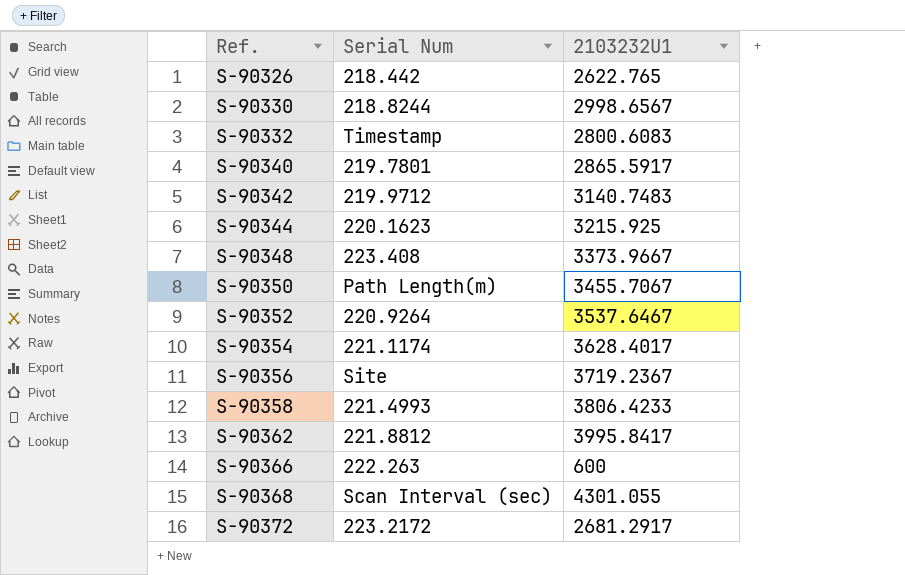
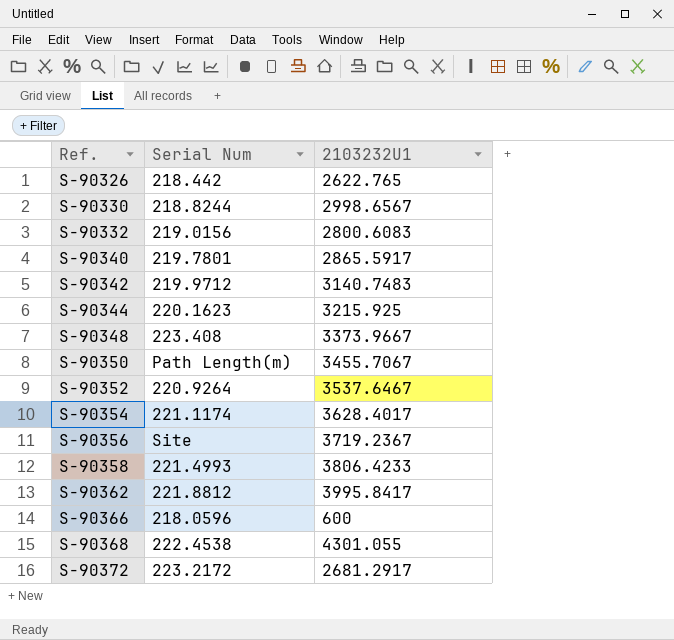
S-90332 | Serial Num: Timestamp -> 219.0156
S-90366 | Serial Num: 222.263 -> 218.0596
S-90368 | Serial Num: Scan Interval (sec) -> 222.4538

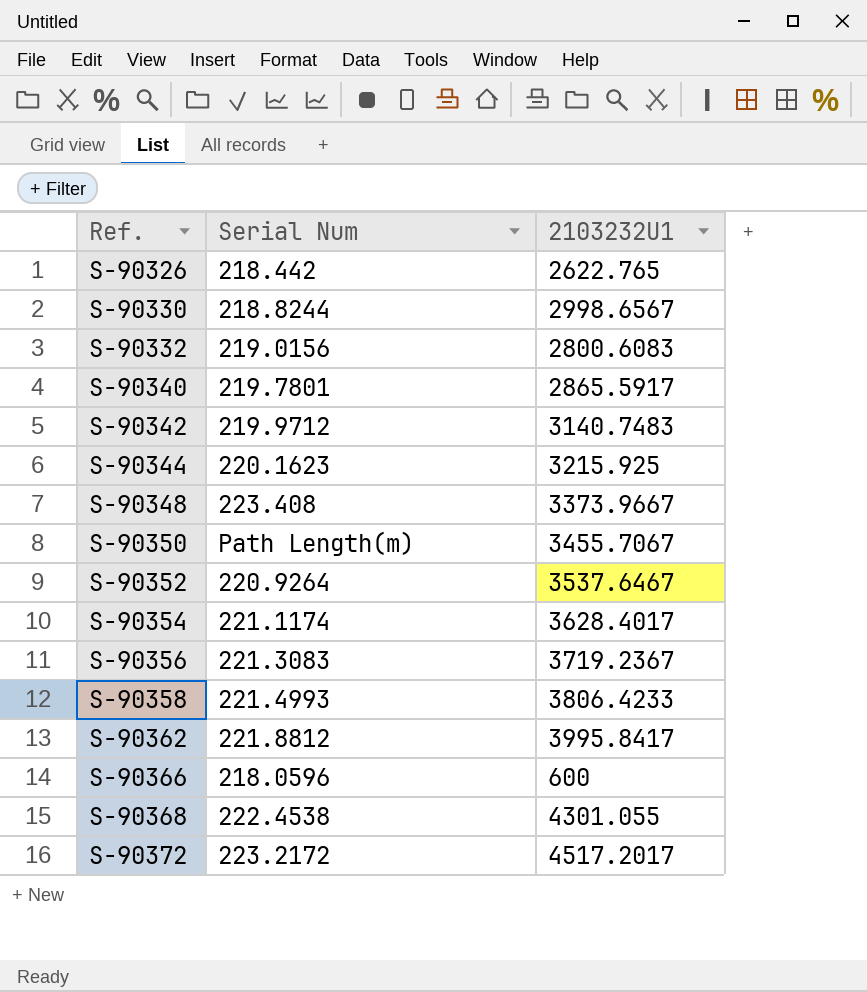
S-90356 | Serial Num: Site -> 221.3083
S-90372 | 2103232U1: 2681.2917 -> 4517.2017

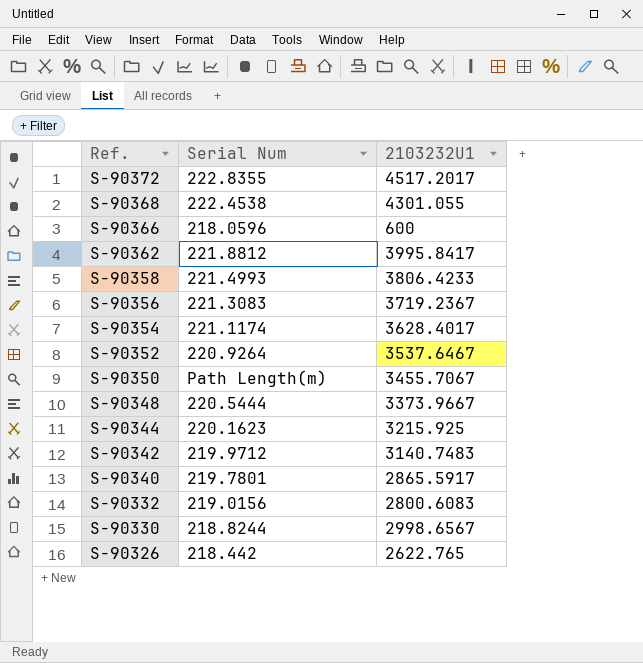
row order: Ref. ascending -> Ref. descending
S-90372 | Serial Num: 223.2172 -> 222.8355
S-90348 | Serial Num: 223.408 -> 220.5444

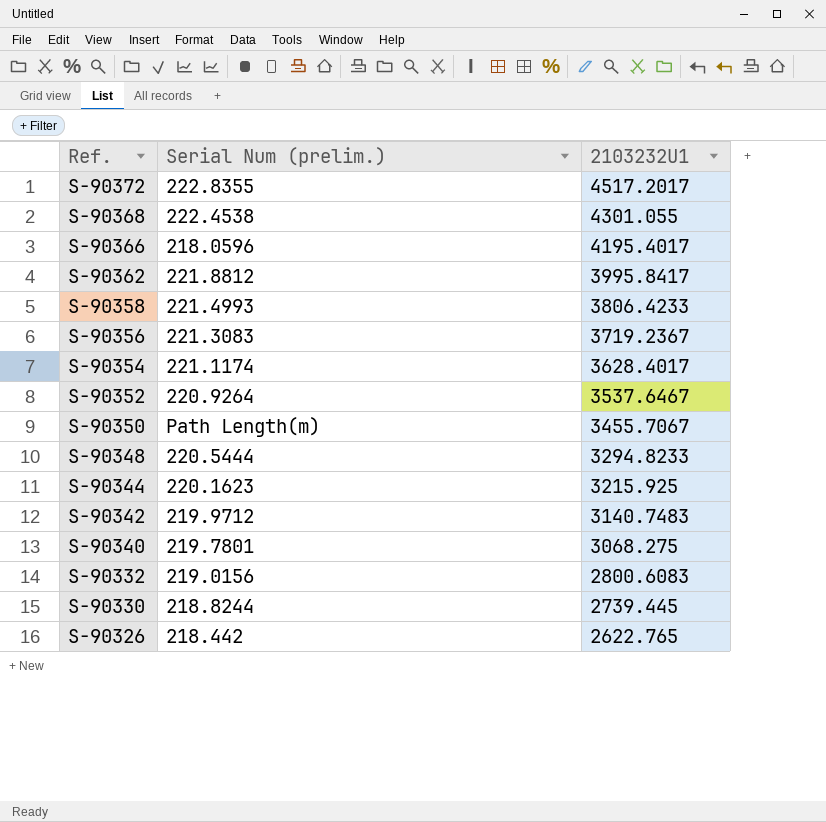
column name: Serial Num -> Serial Num (prelim.)
S-90366 | 2103232U1: 600 -> 4195.4017
S-90348 | 2103232U1: 3373.9667 -> 3294.8233
S-90340 | 2103232U1: 2865.5917 -> 3068.275
S-90330 | 2103232U1: 2998.6567 -> 2739.445

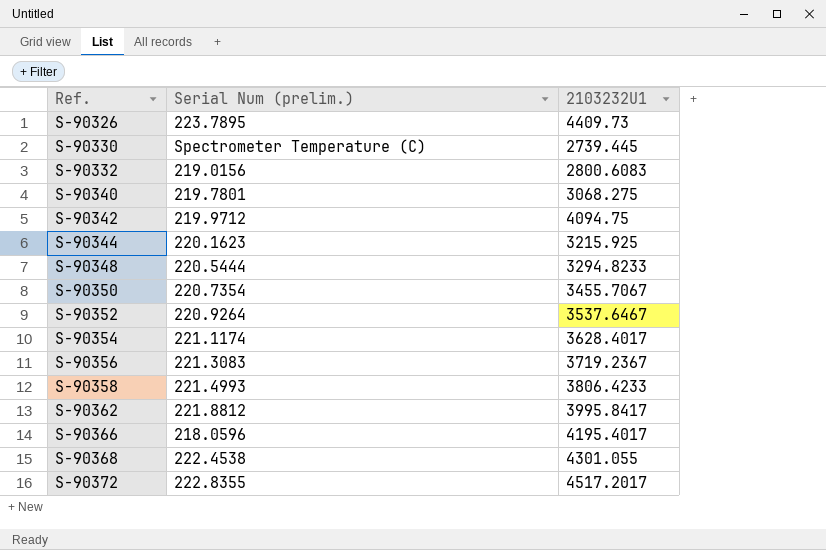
row order: Ref. descending -> Ref. ascending
S-90326 | Serial Num (prelim.): 218.442 -> 223.7895
S-90326 | 2103232U1: 2622.765 -> 4409.73
S-90330 | Serial Num (prelim.): 218.8244 -> Spectrometer Temperature (C)
S-90342 | 2103232U1: 3140.7483 -> 4094.75
S-90350 | Serial Num (prelim.): Path Length(m) -> 220.7354

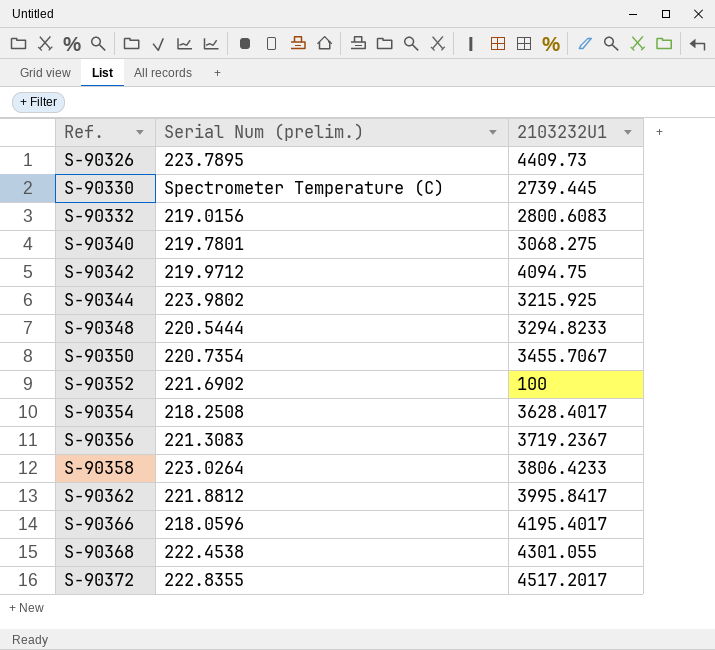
S-90344 | Serial Num (prelim.): 220.1623 -> 223.9802
S-90352 | Serial Num (prelim.): 220.9264 -> 221.6902
S-90352 | 2103232U1: 3537.6467 -> 100
S-90354 | Serial Num (prelim.): 221.1174 -> 218.2508
S-90358 | Serial Num (prelim.): 221.4993 -> 223.0264

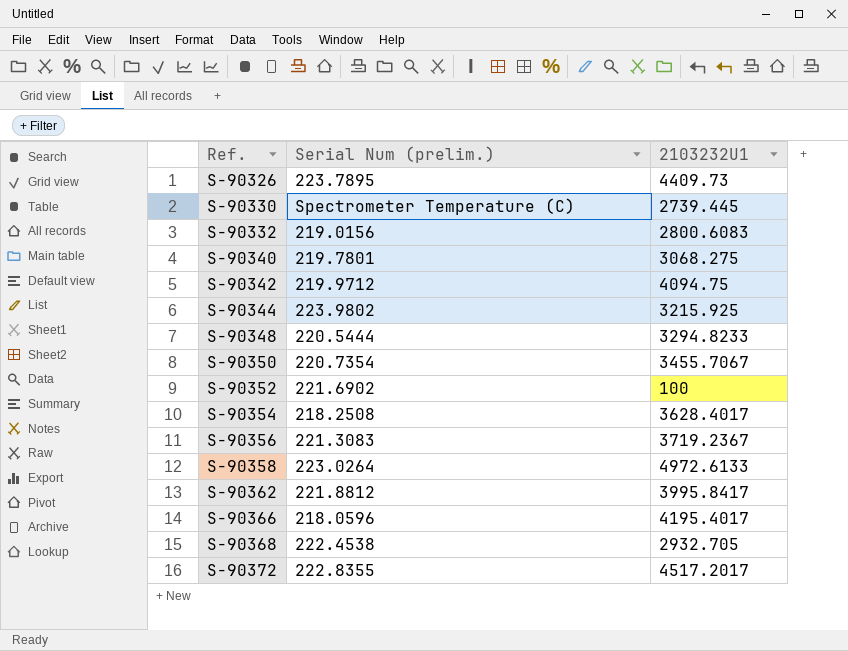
S-90358 | 2103232U1: 3806.4233 -> 4972.6133
S-90368 | 2103232U1: 4301.055 -> 2932.705

